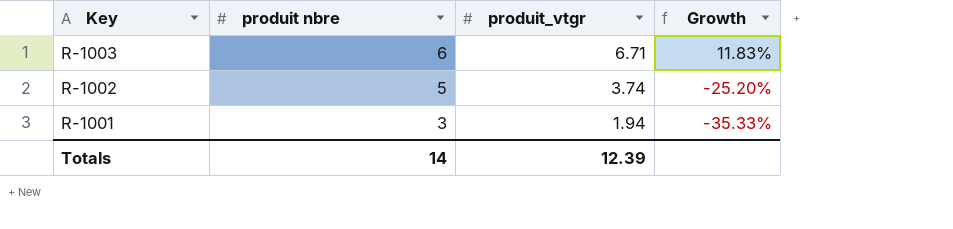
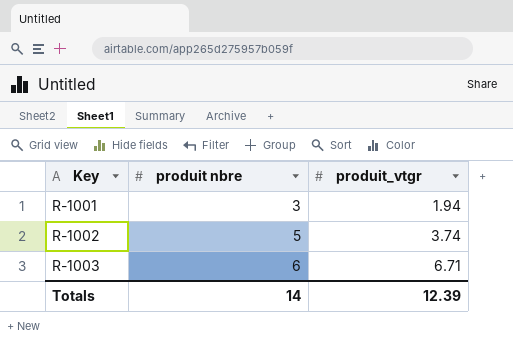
row order: Key descending -> Key ascending
column Growth | formula: ([produit_vtgr] - [produit nbre]) / [produit nbre] -> none

